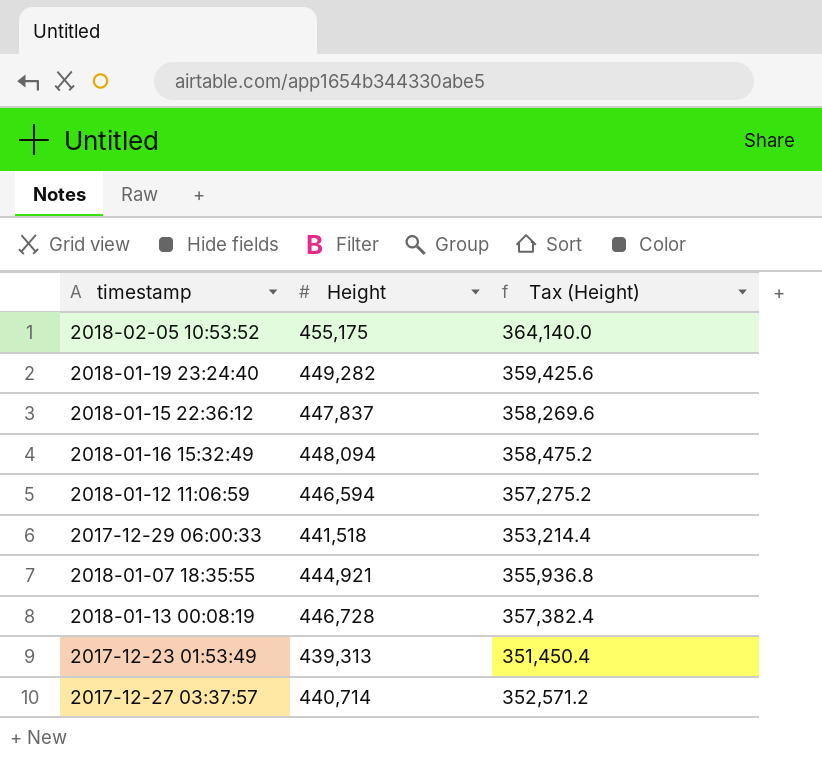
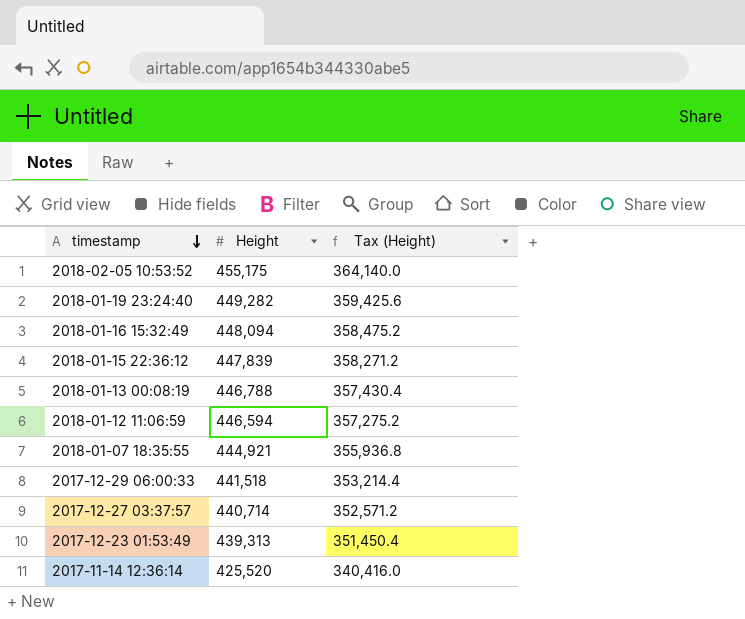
row order: none -> timestamp descending
2018-01-15 22:36:12 | Height: 447,837 -> 447,839
2018-01-15 22:36:12 | Tax (Height): 358,269.6 -> 358,271.2
2018-01-13 00:08:19 | Height: 446,728 -> 446,788
2018-01-13 00:08:19 | Tax (Height): 357,382.4 -> 357,430.4
row 2017-11-14 12:36:14: none -> 425,520 | 340,416.0

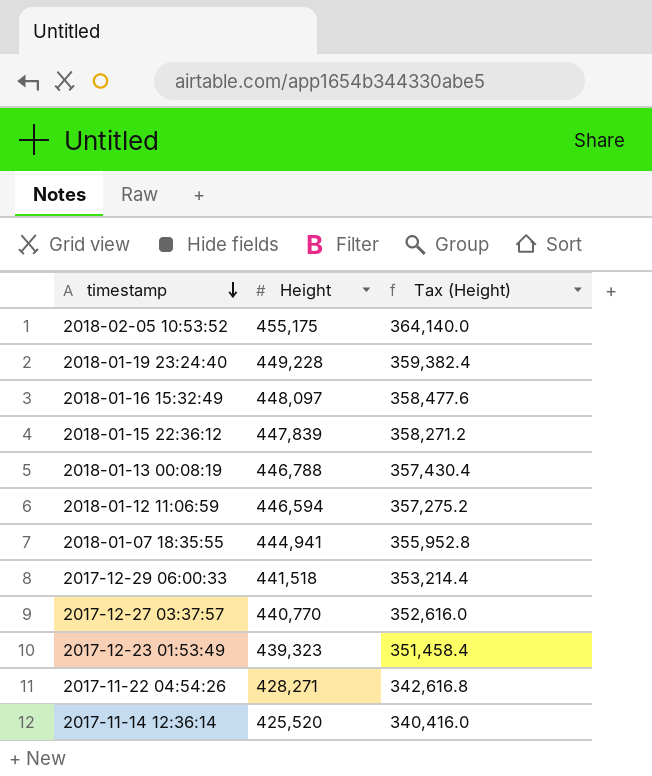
2018-01-19 23:24:40 | Height: 449,282 -> 449,228
2018-01-19 23:24:40 | Tax (Height): 359,425.6 -> 359,382.4
2018-01-16 15:32:49 | Height: 448,094 -> 448,097
2018-01-16 15:32:49 | Tax (Height): 358,475.2 -> 358,477.6
2018-01-07 18:35:55 | Height: 444,921 -> 444,941
2018-01-07 18:35:55 | Tax (Height): 355,936.8 -> 355,952.8
2017-12-27 03:37:57 | Height: 440,714 -> 440,770
2017-12-27 03:37:57 | Tax (Height): 352,571.2 -> 352,616.0
2017-12-23 01:53:49 | Height: 439,313 -> 439,323
2017-12-23 01:53:49 | Tax (Height): 351,450.4 -> 351,458.4
row 2017-11-22 04:54:26: none -> 428,271 | 342,616.8

